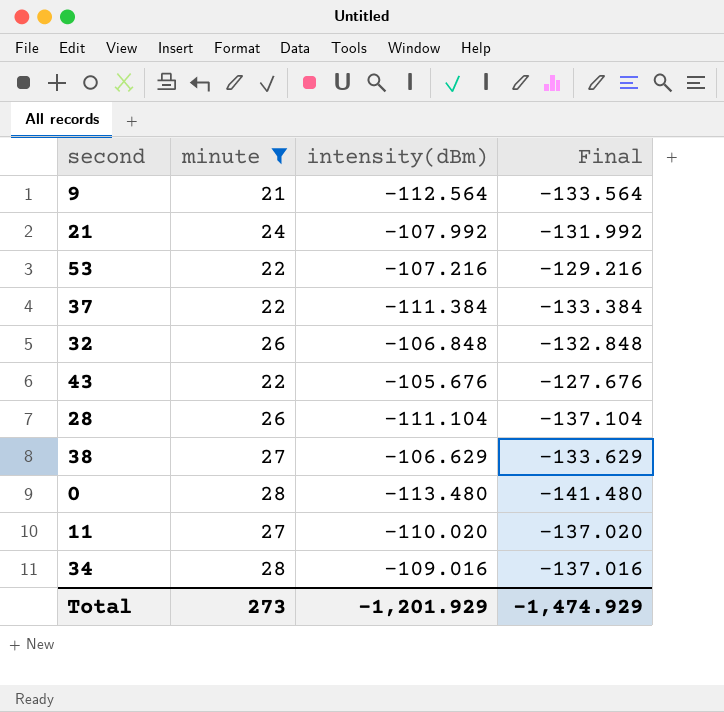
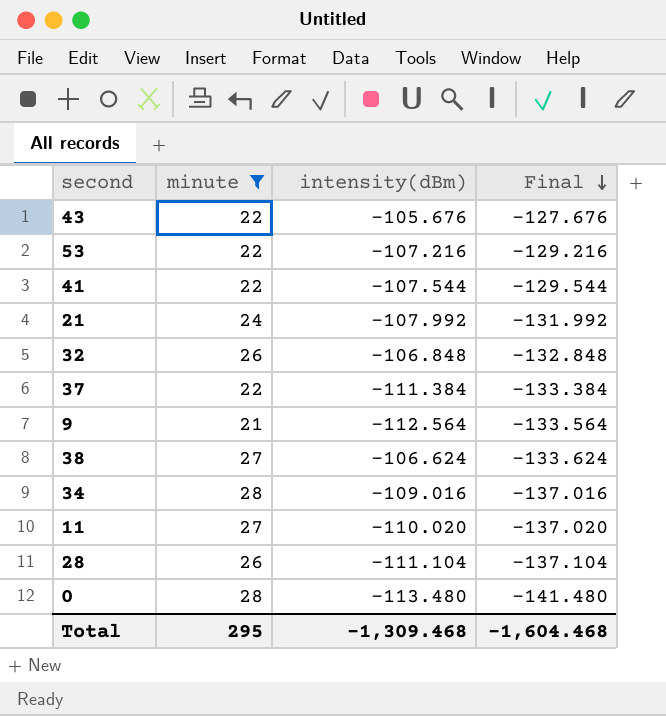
row order: none -> Final descending
row 41: none -> 22 | -107.544 | -129.544
38 | intensity(dBm): -106.629 -> -106.624
38 | Final: -133.629 -> -133.624
Total | minute: 273 -> 295
Total | intensity(dBm): -1,201.929 -> -1,309.468
Total | Final: -1,474.929 -> -1,604.468

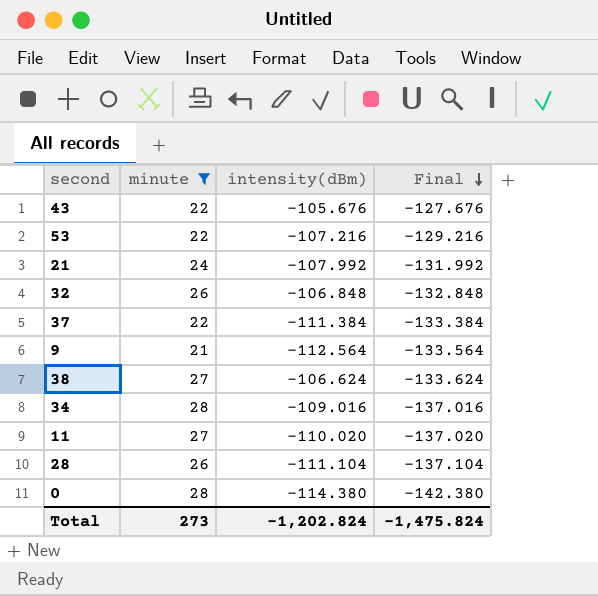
row 41: 22 | -107.544 | -129.544 -> none
0 | intensity(dBm): -113.480 -> -114.380
0 | Final: -141.480 -> -142.380
Total | minute: 295 -> 273
Total | intensity(dBm): -1,309.468 -> -1,202.824
Total | Final: -1,604.468 -> -1,475.824

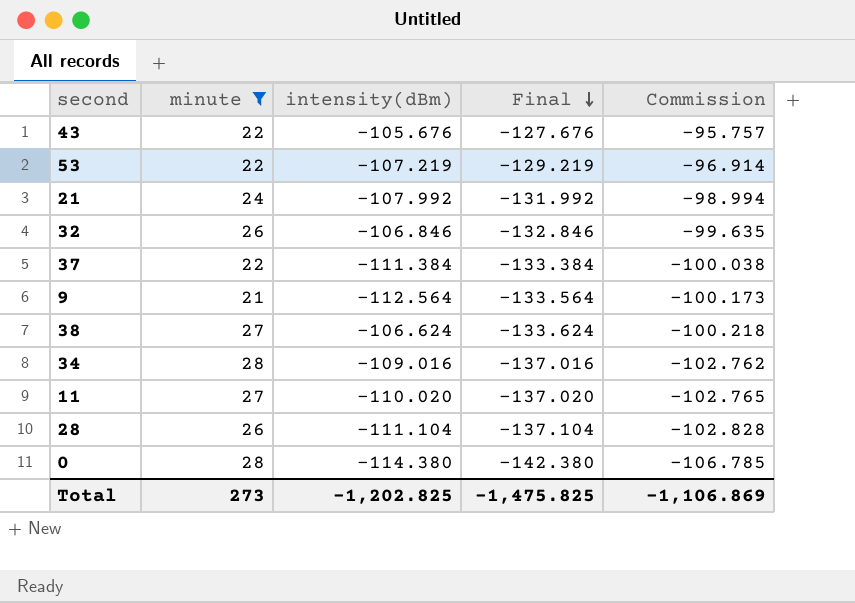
column Commission | formula: none -> [Final] * 0.75
53 | intensity(dBm): -107.216 -> -107.219
53 | Final: -129.216 -> -129.219
32 | intensity(dBm): -106.848 -> -106.846
32 | Final: -132.848 -> -132.846
Total | intensity(dBm): -1,202.824 -> -1,202.825
Total | Final: -1,475.824 -> -1,475.825

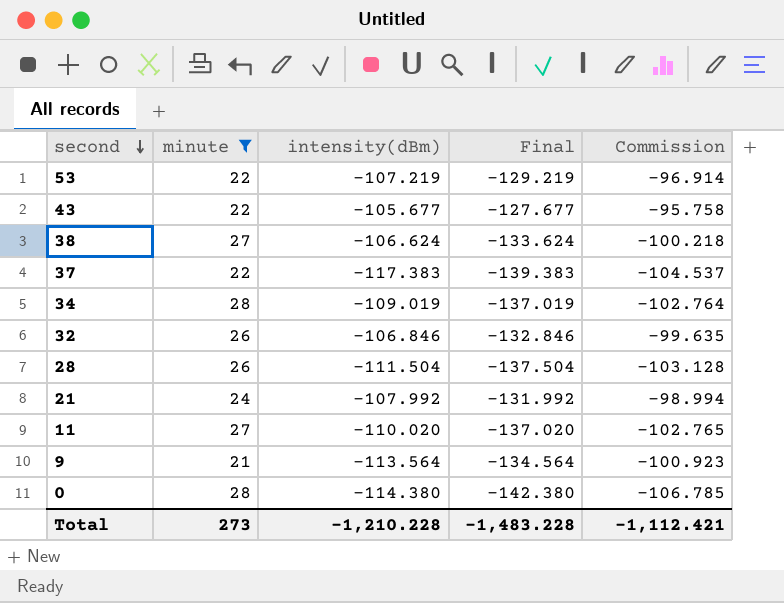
row order: Final descending -> second descending
43 | intensity(dBm): -105.676 -> -105.677
43 | Final: -127.676 -> -127.677
43 | Commission: -95.757 -> -95.758
37 | intensity(dBm): -111.384 -> -117.383
37 | Final: -133.384 -> -139.383
37 | Commission: -100.038 -> -104.537
34 | intensity(dBm): -109.016 -> -109.019
34 | Final: -137.016 -> -137.019
34 | Commission: -102.762 -> -102.764
28 | intensity(dBm): -111.104 -> -111.504
28 | Final: -137.104 -> -137.504
28 | Commission: -102.828 -> -103.128
9 | intensity(dBm): -112.564 -> -113.564
9 | Final: -133.564 -> -134.564
9 | Commission: -100.173 -> -100.923
Total | intensity(dBm): -1,202.825 -> -1,210.228
Total | Final: -1,475.825 -> -1,483.228
Total | Commission: -1,106.869 -> -1,112.421

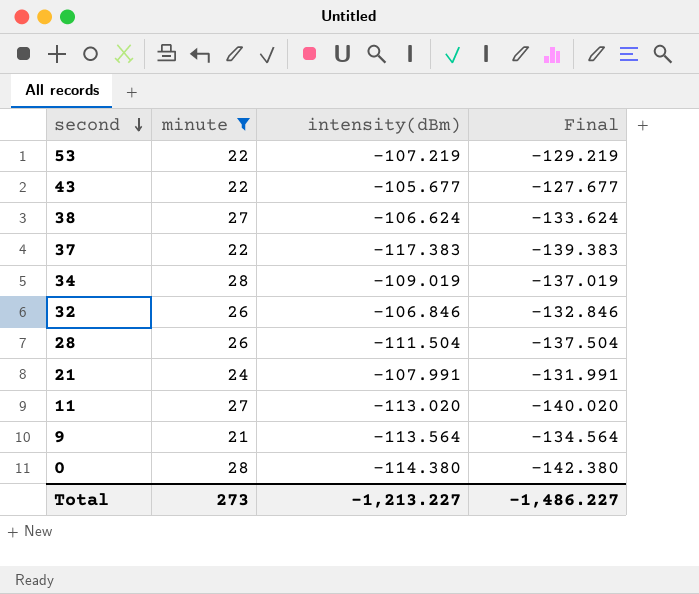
column Commission | formula: [Final] * 0.75 -> none
21 | intensity(dBm): -107.992 -> -107.991
21 | Final: -131.992 -> -131.991
11 | intensity(dBm): -110.020 -> -113.020
11 | Final: -137.020 -> -140.020
Total | intensity(dBm): -1,210.228 -> -1,213.227
Total | Final: -1,483.228 -> -1,486.227

